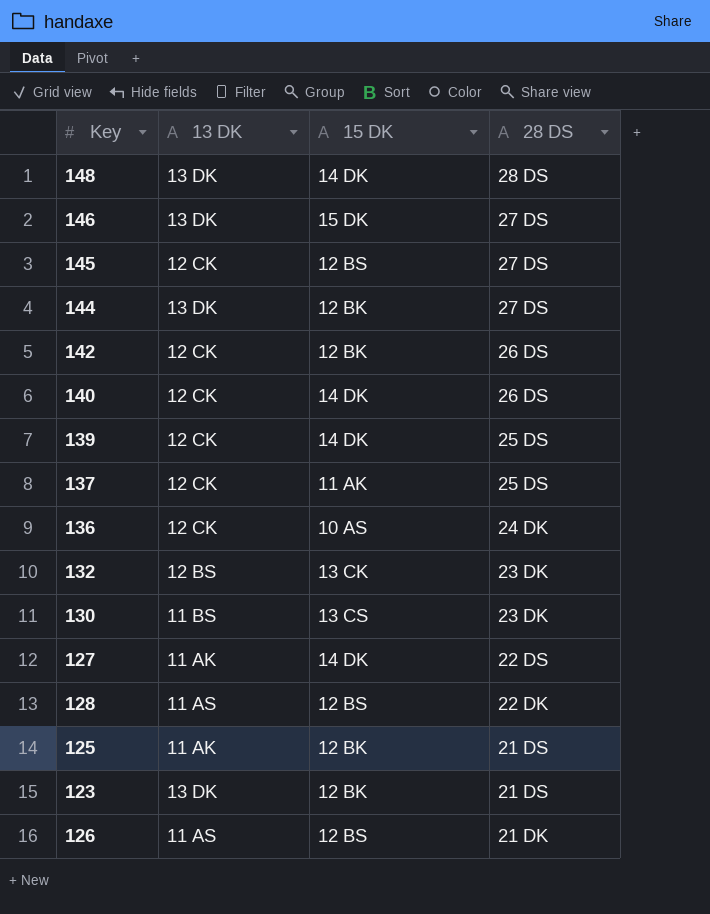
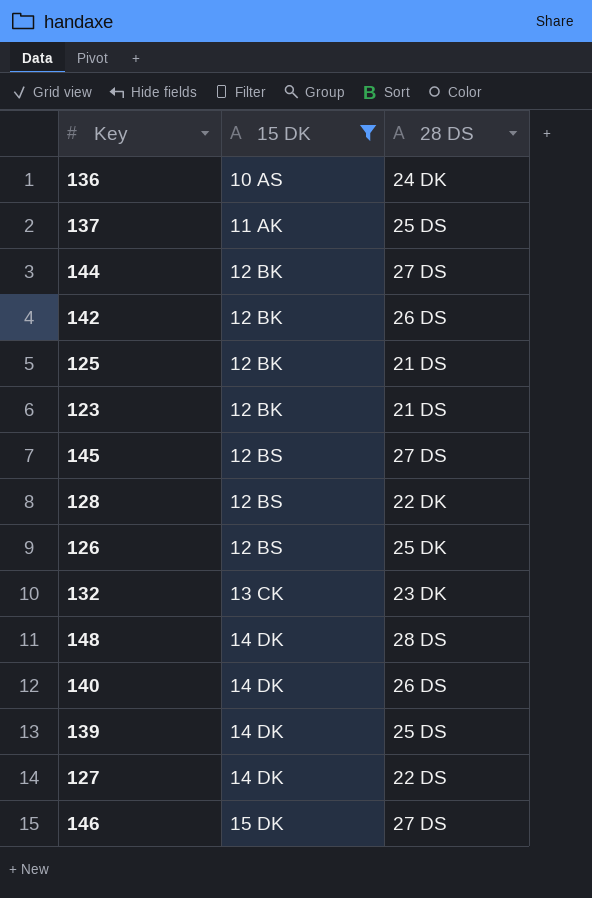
filter: none -> 15 DK != 13 CS
row order: 28 DS descending -> 15 DK ascending
column 13 DK | position: 2 -> none
126 | 28 DS: 21 DK -> 25 DK

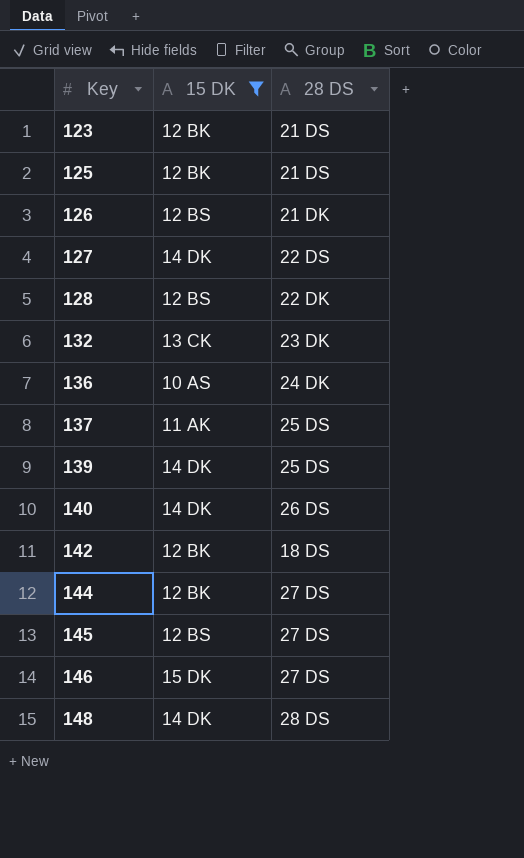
row order: 15 DK ascending -> Key ascending
126 | 28 DS: 25 DK -> 21 DK
142 | 28 DS: 26 DS -> 18 DS

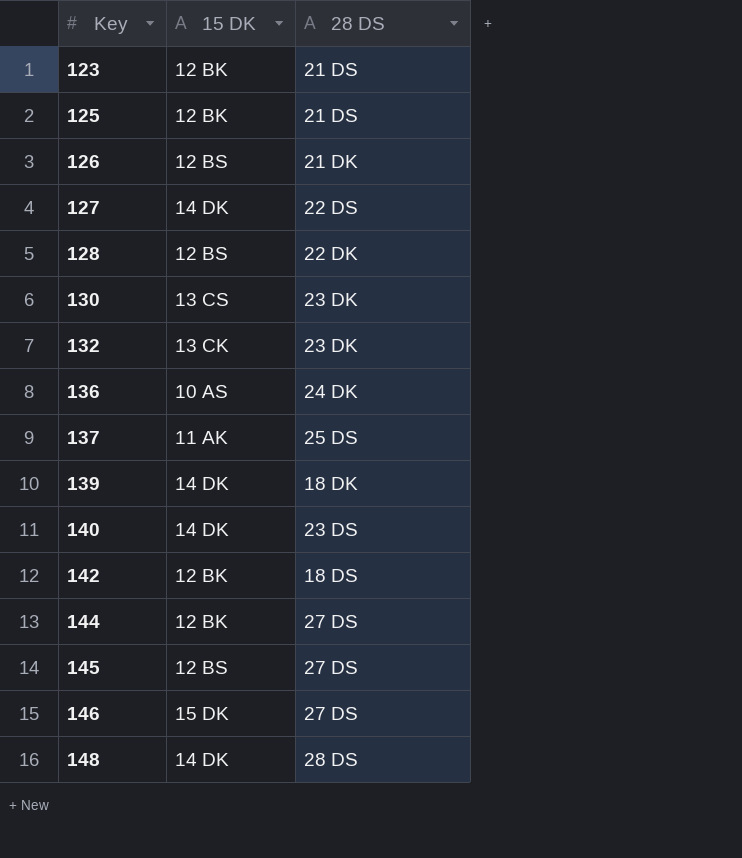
filter: 15 DK != 13 CS -> none
139 | 28 DS: 25 DS -> 18 DK
140 | 28 DS: 26 DS -> 23 DS

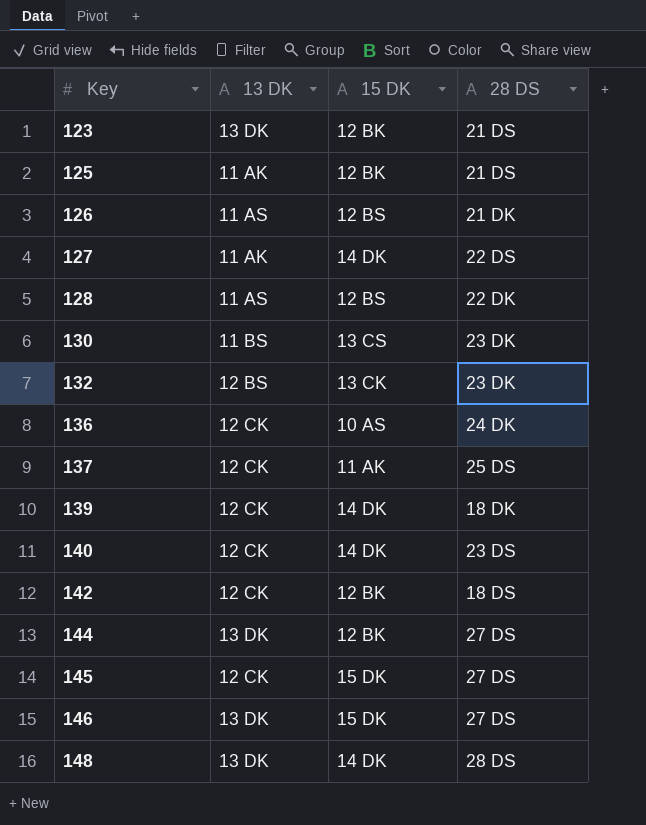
column 13 DK | position: none -> 2
145 | 15 DK: 12 BS -> 15 DK

